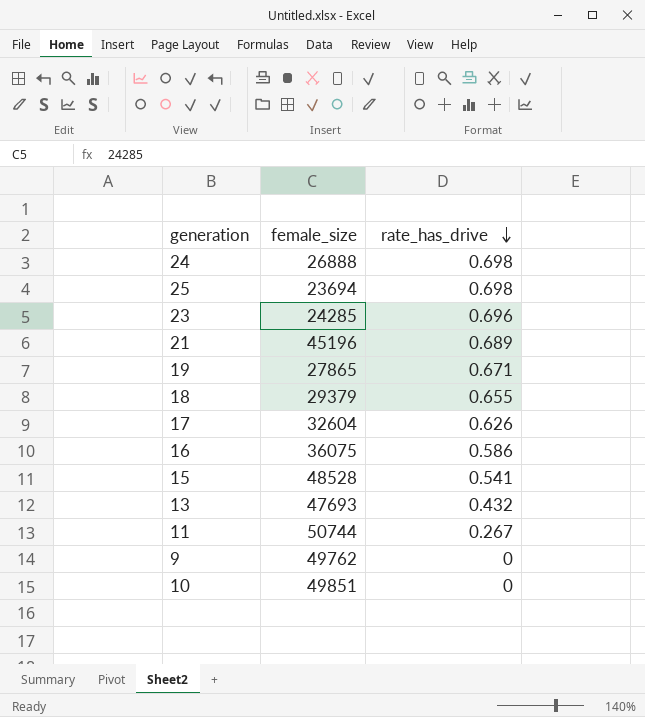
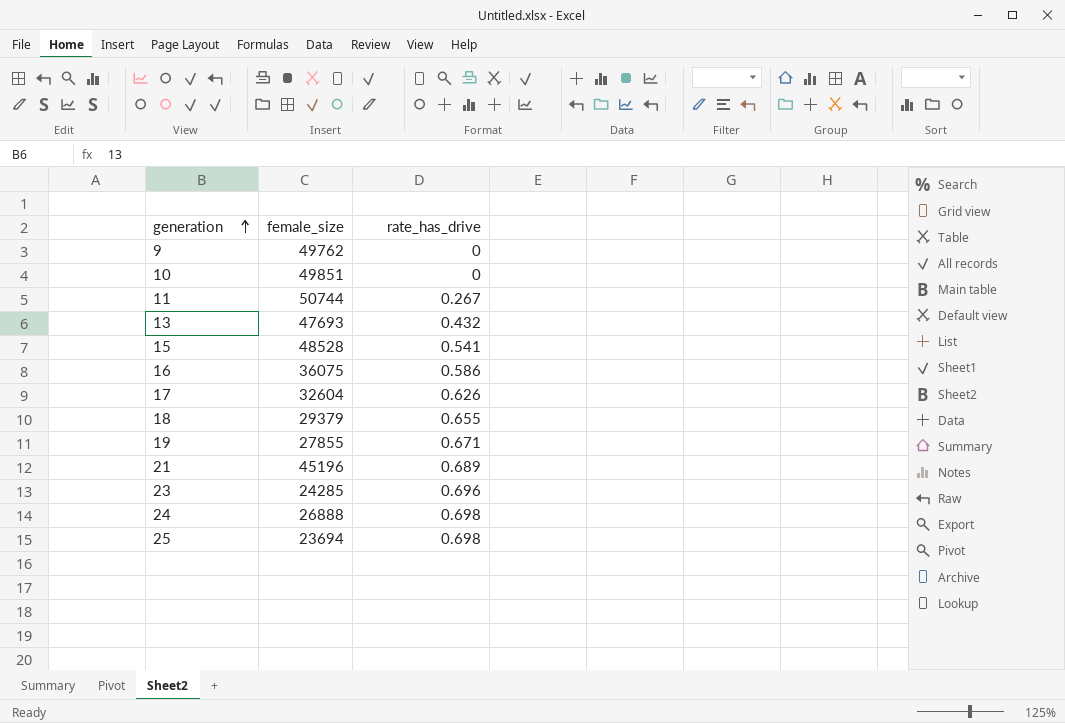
row order: rate_has_drive descending -> generation ascending
19 | female_size: 27865 -> 27855

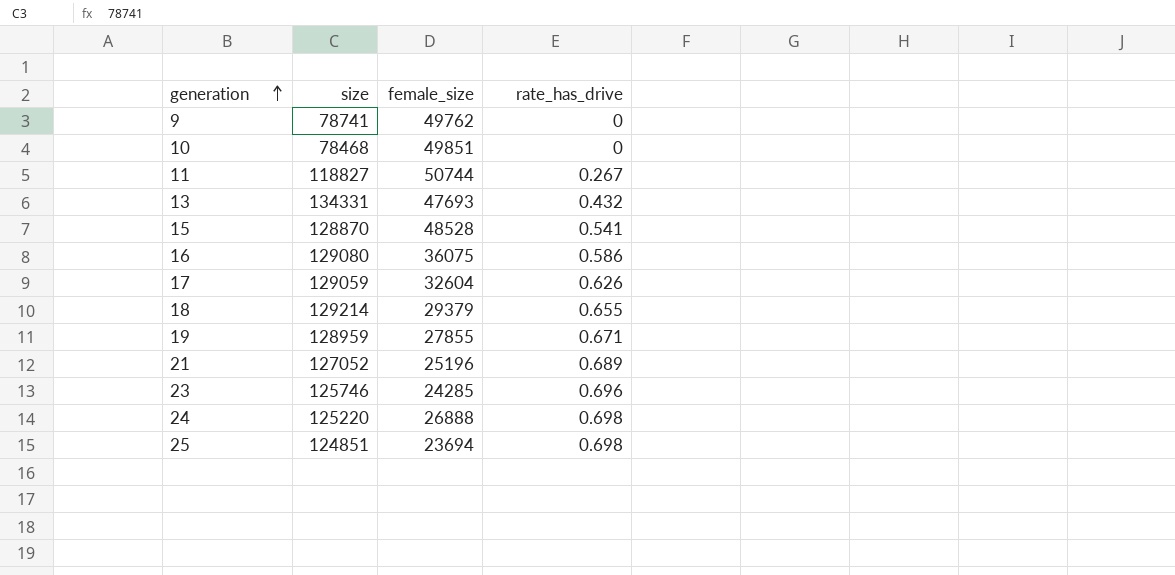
column size | position: none -> 2
21 | female_size: 45196 -> 25196

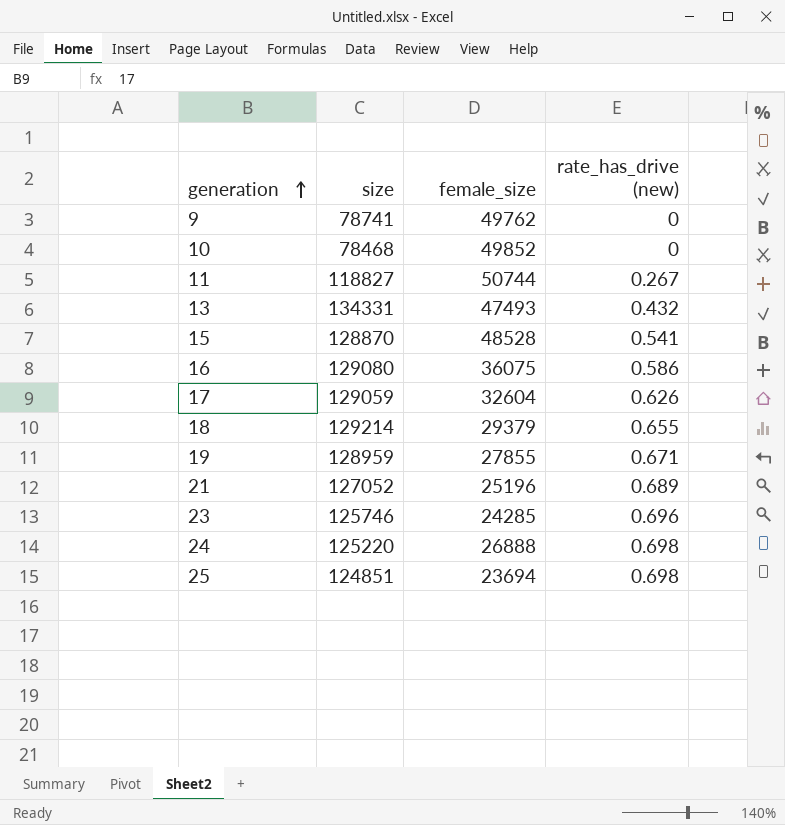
column name: rate_has_drive -> rate_has_drive (new)
10 | female_size: 49851 -> 49852
13 | female_size: 47693 -> 47493

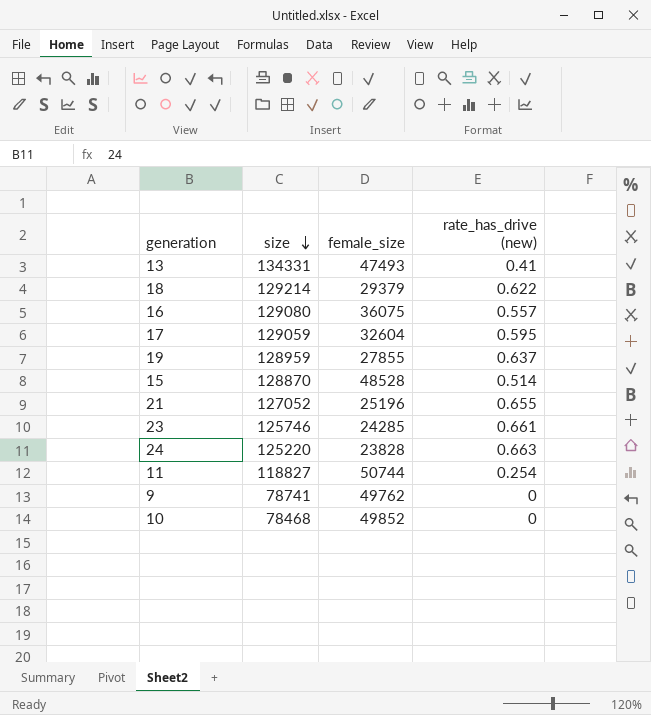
row order: generation ascending -> size descending
row 25: 124851 | 23694 | 0.698 -> none
13 | rate_has_drive (new): 0.432 -> 0.41
18 | rate_has_drive (new): 0.655 -> 0.622
16 | rate_has_drive (new): 0.586 -> 0.557
17 | rate_has_drive (new): 0.626 -> 0.595
19 | rate_has_drive (new): 0.671 -> 0.637
15 | rate_has_drive (new): 0.541 -> 0.514
21 | rate_has_drive (new): 0.689 -> 0.655
23 | rate_has_drive (new): 0.696 -> 0.661
24 | female_size: 26888 -> 23828
24 | rate_has_drive (new): 0.698 -> 0.663
11 | rate_has_drive (new): 0.267 -> 0.254

